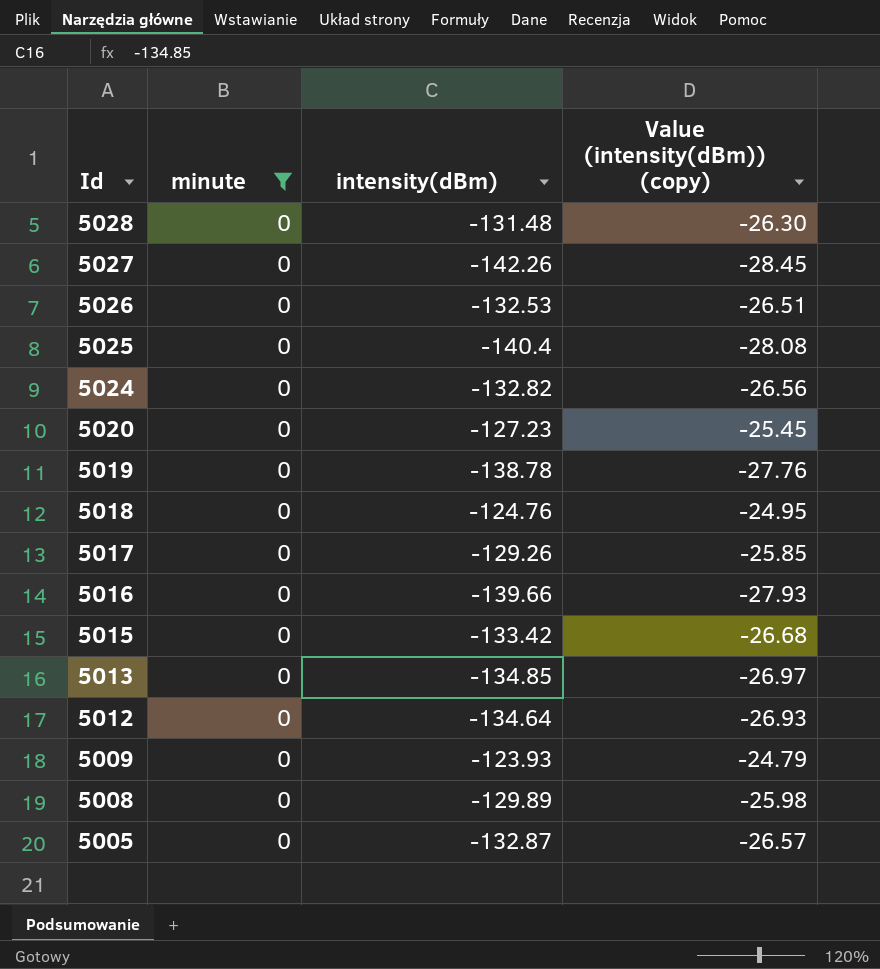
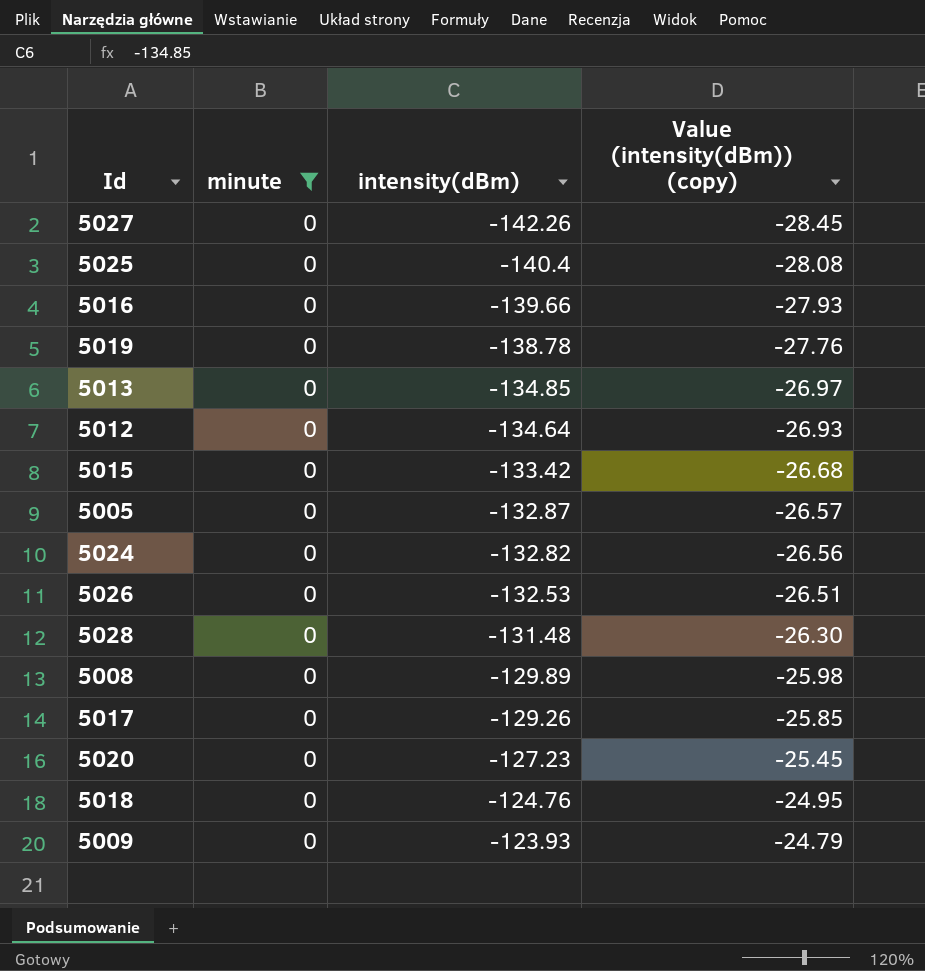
row order: Id descending -> intensity(dBm) ascending

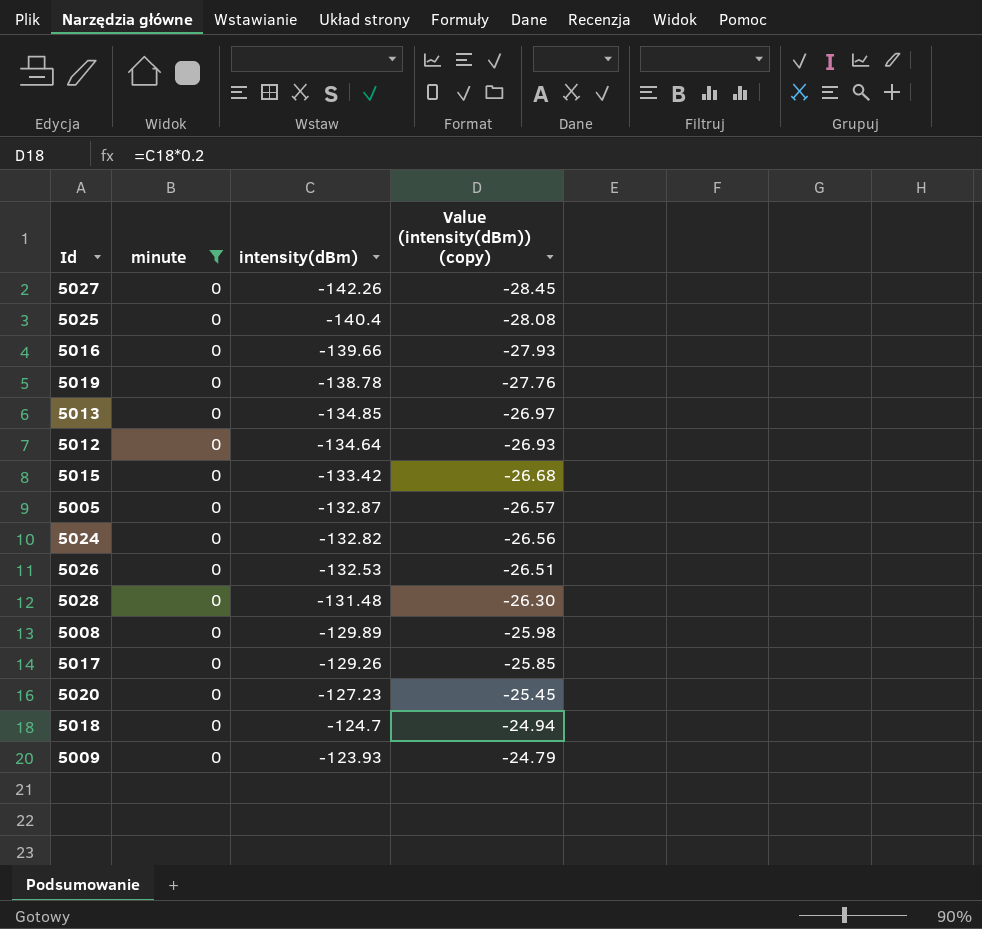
5018 | intensity(dBm): -124.76 -> -124.7
5018 | Value (intensity(dBm)) (copy): -24.95 -> -24.94

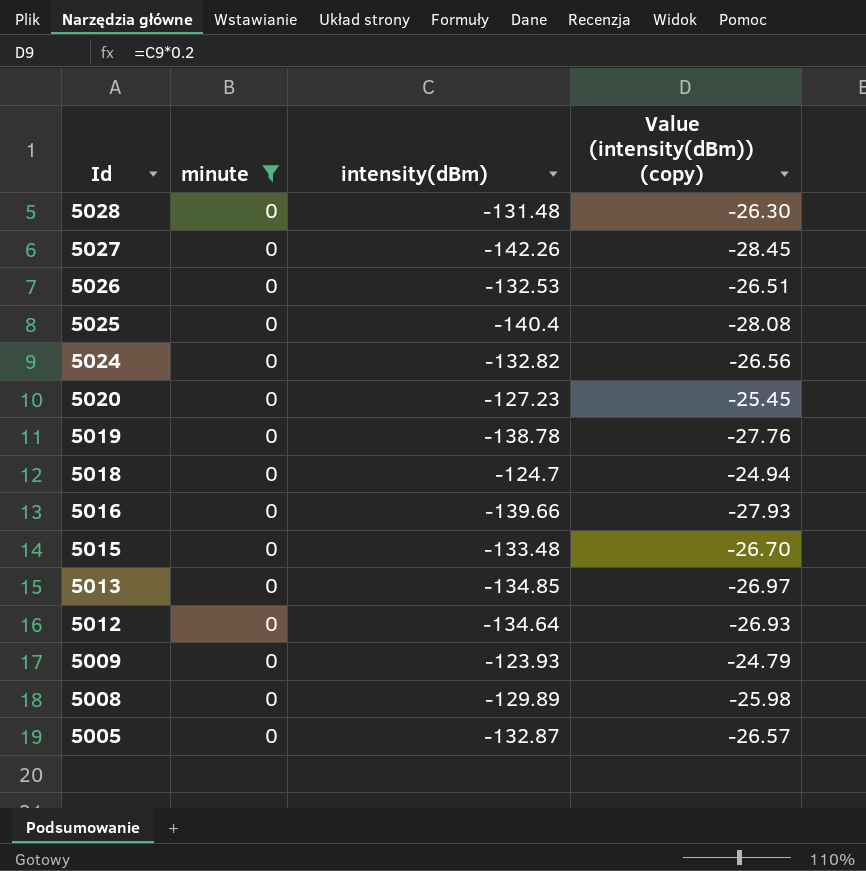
row order: intensity(dBm) ascending -> Id descending
row 5017: 0 | -129.26 | -25.85 -> none
5015 | intensity(dBm): -133.42 -> -133.48
5015 | Value (intensity(dBm)) (copy): -26.68 -> -26.70

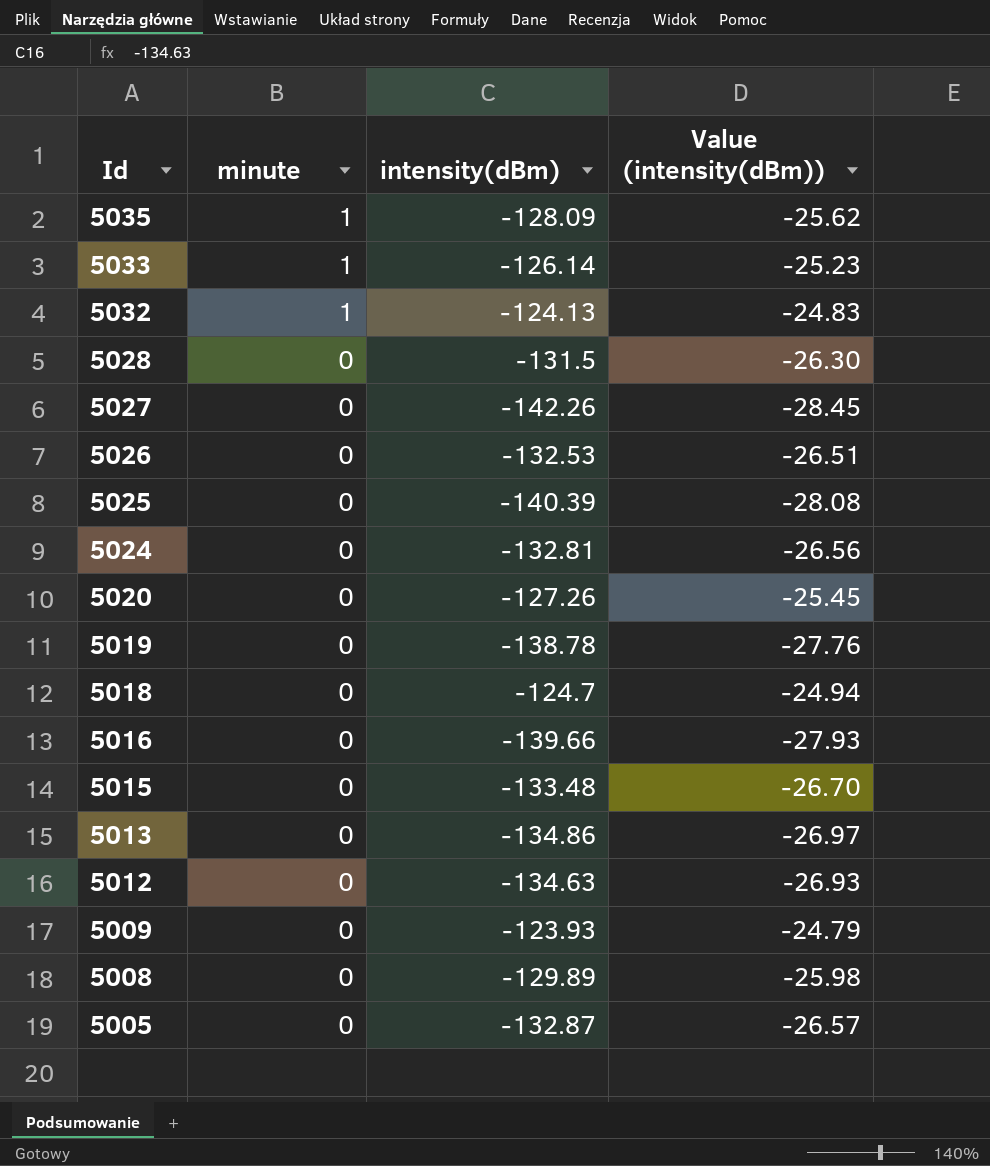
filter: minute = 0 -> none
column name: Value (intensity(dBm)) (copy) -> Value (intensity(dBm))
5028 | intensity(dBm): -131.48 -> -131.5
5025 | intensity(dBm): -140.4 -> -140.39
5024 | intensity(dBm): -132.82 -> -132.81
5020 | intensity(dBm): -127.23 -> -127.26
5013 | intensity(dBm): -134.85 -> -134.86
5012 | intensity(dBm): -134.64 -> -134.63

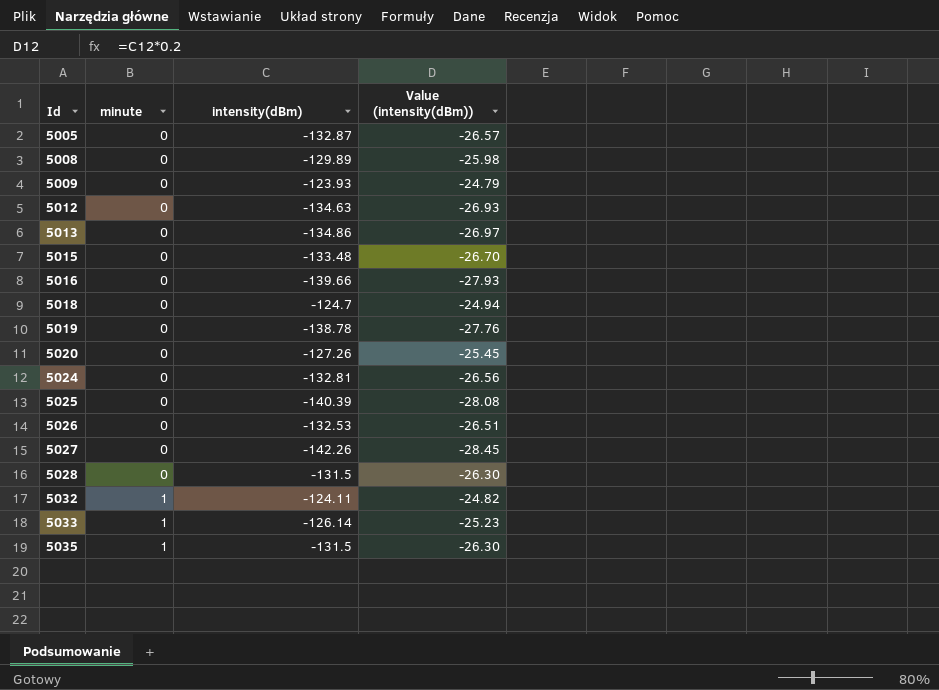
row order: Id descending -> Id ascending
5032 | intensity(dBm): -124.13 -> -124.11
5032 | Value (intensity(dBm)): -24.83 -> -24.82
5035 | intensity(dBm): -128.09 -> -131.5
5035 | Value (intensity(dBm)): -25.62 -> -26.30

